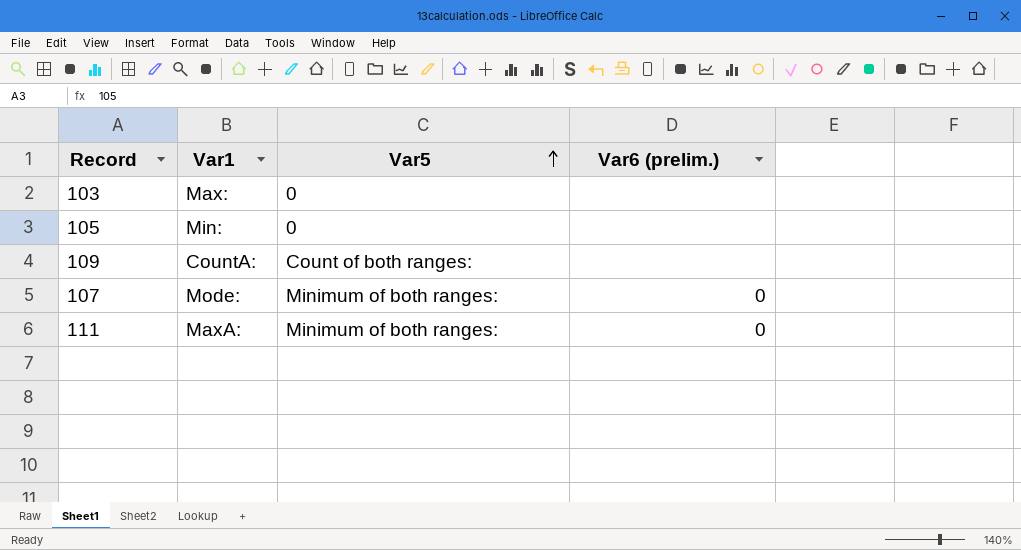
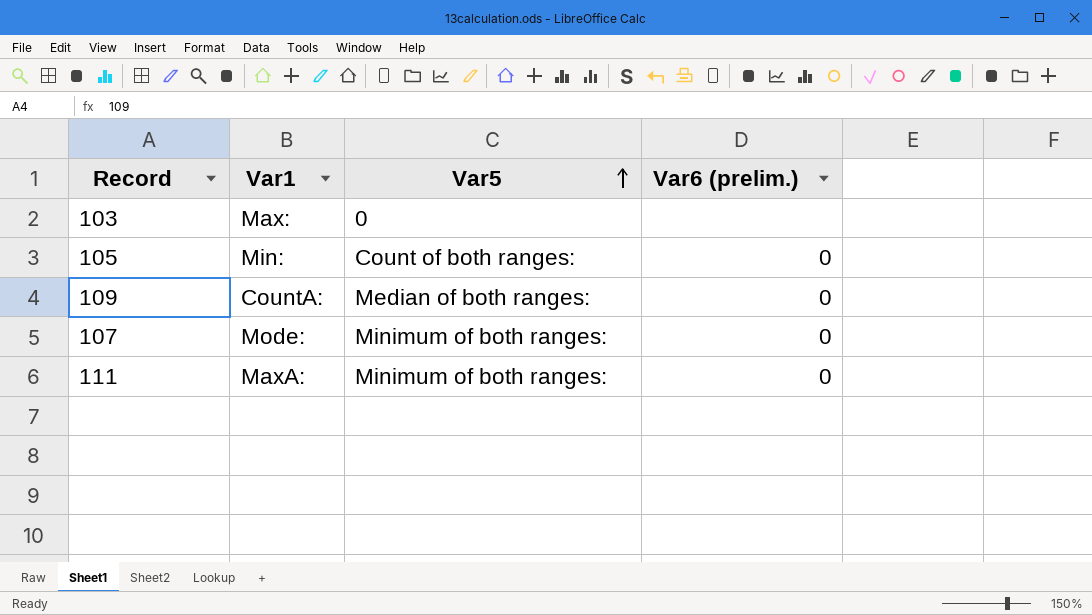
105 | Var5: 0 -> Count of both ranges:
105 | Var6 (prelim.): none -> 0
109 | Var5: Count of both ranges: -> Median of both ranges:
109 | Var6 (prelim.): none -> 0

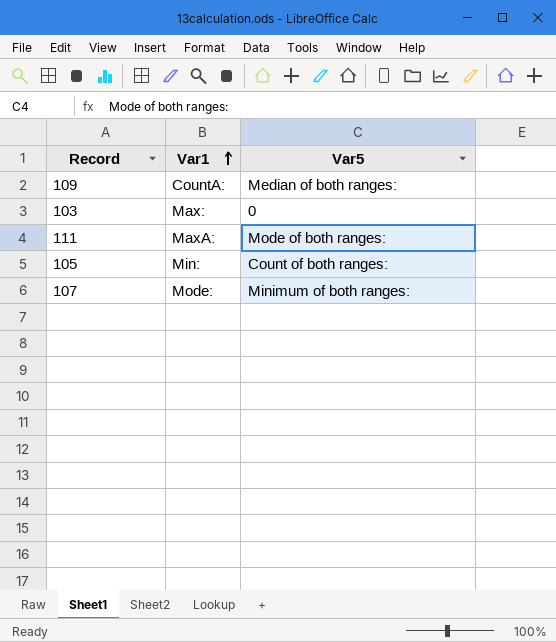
row order: Var5 ascending -> Var1 ascending
column Var6 (prelim.) | position: 4 -> none
111 | Var5: Minimum of both ranges: -> Mode of both ranges:

